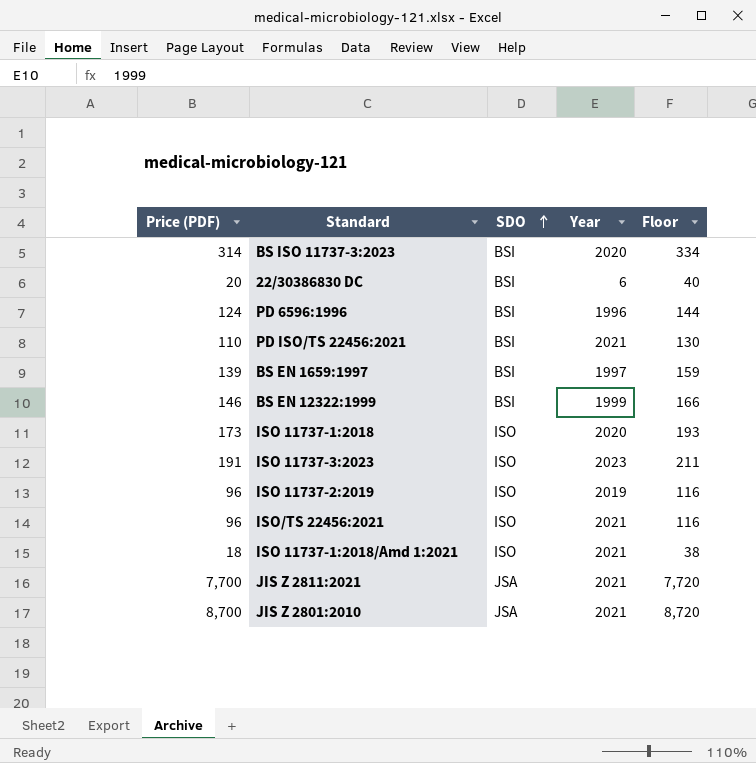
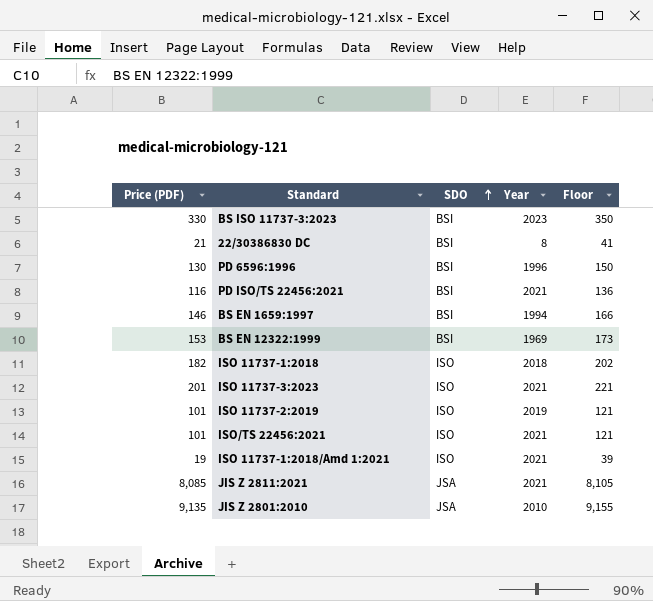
BS ISO 11737-3:2023 | Price (PDF): 314 -> 330
BS ISO 11737-3:2023 | Year: 2020 -> 2023
BS ISO 11737-3:2023 | Floor: 334 -> 350
22/30386830 DC | Price (PDF): 20 -> 21
22/30386830 DC | Year: 6 -> 8
22/30386830 DC | Floor: 40 -> 41
PD 6596:1996 | Price (PDF): 124 -> 130
PD 6596:1996 | Floor: 144 -> 150
PD ISO/TS 22456:2021 | Price (PDF): 110 -> 116
PD ISO/TS 22456:2021 | Floor: 130 -> 136
BS EN 1659:1997 | Price (PDF): 139 -> 146
BS EN 1659:1997 | Year: 1997 -> 1994
BS EN 1659:1997 | Floor: 159 -> 166
BS EN 12322:1999 | Price (PDF): 146 -> 153
BS EN 12322:1999 | Year: 1999 -> 1969
BS EN 12322:1999 | Floor: 166 -> 173
ISO 11737-1:2018 | Price (PDF): 173 -> 182
ISO 11737-1:2018 | Year: 2020 -> 2018
ISO 11737-1:2018 | Floor: 193 -> 202
ISO 11737-3:2023 | Price (PDF): 191 -> 201
ISO 11737-3:2023 | Year: 2023 -> 2021
ISO 11737-3:2023 | Floor: 211 -> 221
ISO 11737-2:2019 | Price (PDF): 96 -> 101
ISO 11737-2:2019 | Floor: 116 -> 121
ISO/TS 22456:2021 | Price (PDF): 96 -> 101
ISO/TS 22456:2021 | Floor: 116 -> 121
ISO 11737-1:2018/Amd 1:2021 | Price (PDF): 18 -> 19
ISO 11737-1:2018/Amd 1:2021 | Floor: 38 -> 39
JIS Z 2811:2021 | Price (PDF): 7,700 -> 8,085
JIS Z 2811:2021 | Floor: 7,720 -> 8,105
JIS Z 2801:2010 | Price (PDF): 8,700 -> 9,135
JIS Z 2801:2010 | Year: 2021 -> 2010
JIS Z 2801:2010 | Floor: 8,720 -> 9,155

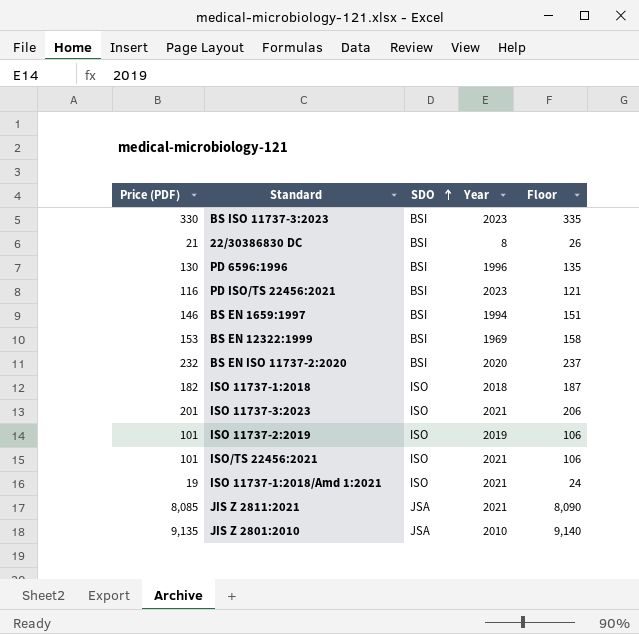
column Floor | formula: [Price (PDF)] + 20 -> [Price (PDF)] + 5
PD ISO/TS 22456:2021 | Year: 2021 -> 2023
row BS EN ISO 11737-2:2020: none -> 232 | BSI | 2020 | 237

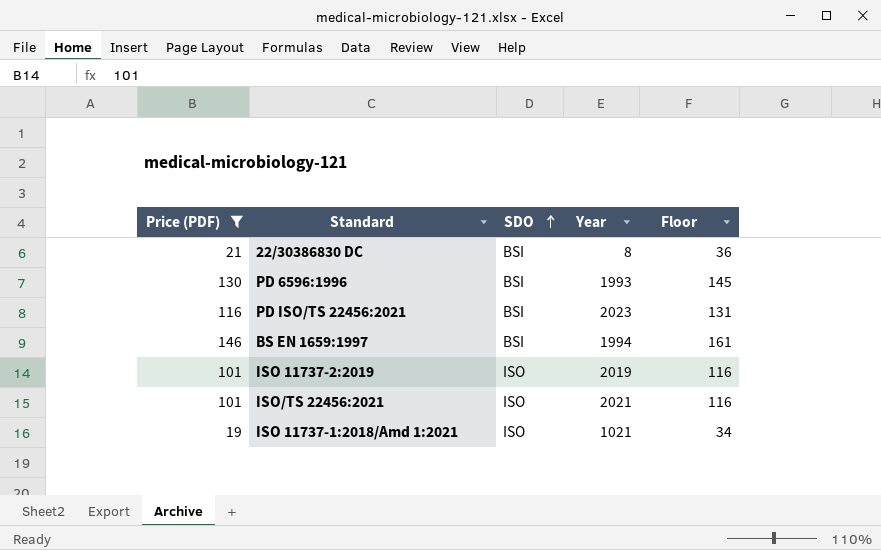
filter: none -> Price (PDF) <= 146
column Floor | formula: [Price (PDF)] + 5 -> [Price (PDF)] + 15
PD 6596:1996 | Year: 1996 -> 1993
ISO 11737-1:2018/Amd 1:2021 | Year: 2021 -> 1021

